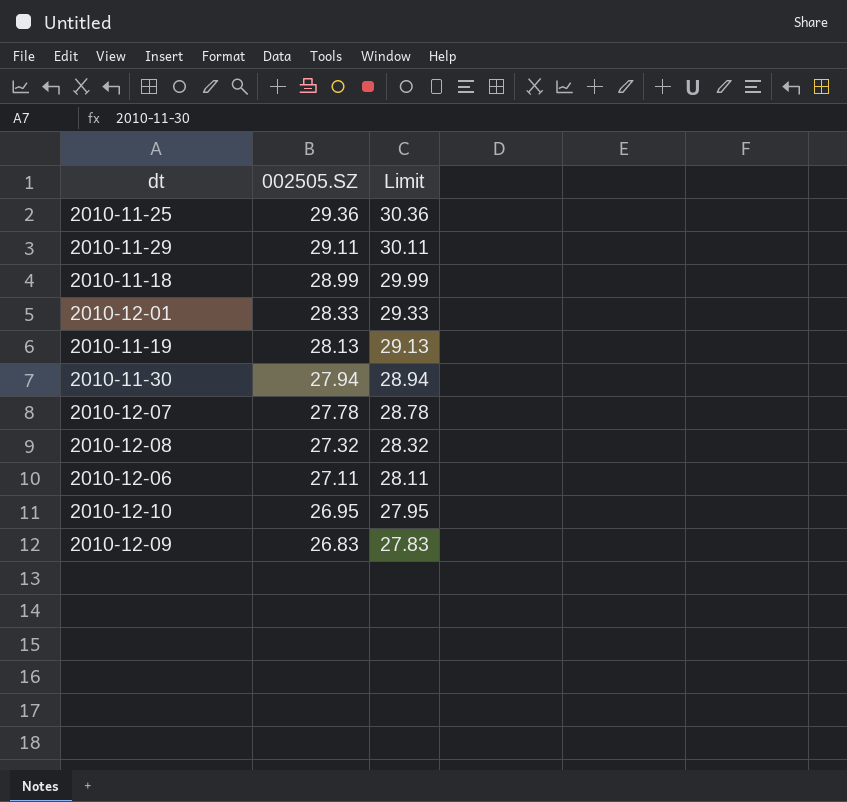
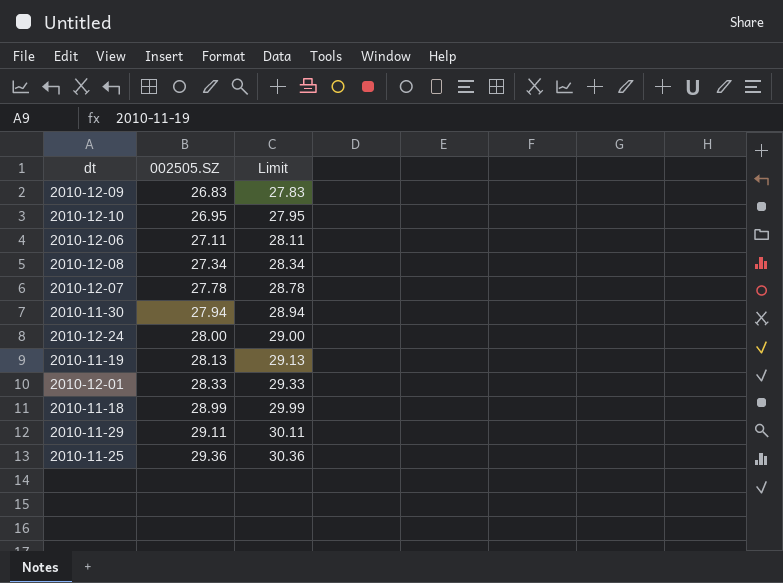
row order: 002505.SZ descending -> 002505.SZ ascending
2010-12-08 | 002505.SZ: 27.32 -> 27.34
2010-12-08 | Limit: 28.32 -> 28.34
row 2010-12-24: none -> 28.00 | 29.00

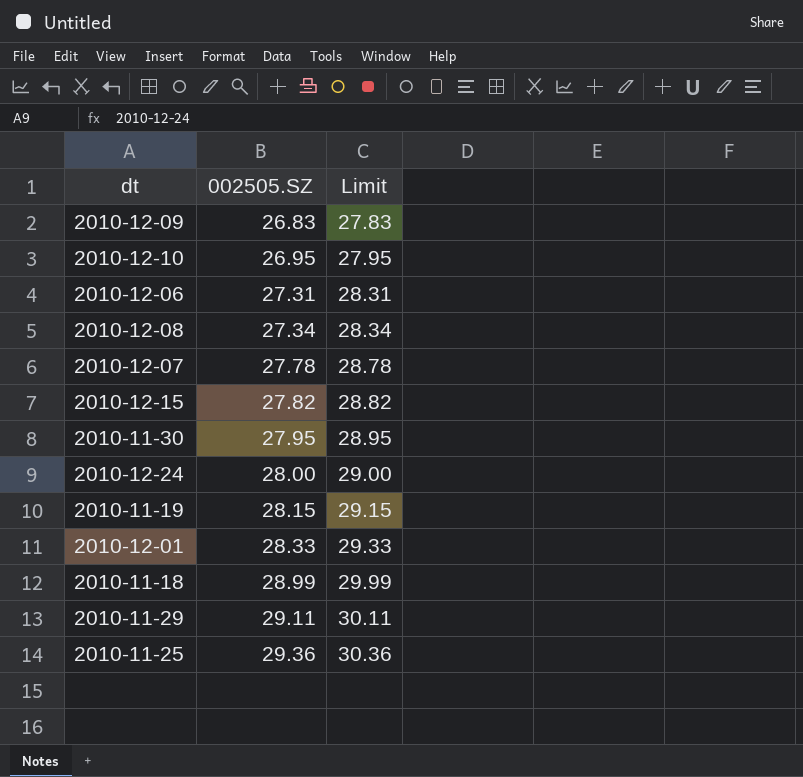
2010-12-06 | 002505.SZ: 27.11 -> 27.31
2010-12-06 | Limit: 28.11 -> 28.31
row 2010-12-15: none -> 27.82 | 28.82
2010-11-30 | 002505.SZ: 27.94 -> 27.95
2010-11-30 | Limit: 28.94 -> 28.95
2010-11-19 | 002505.SZ: 28.13 -> 28.15
2010-11-19 | Limit: 29.13 -> 29.15

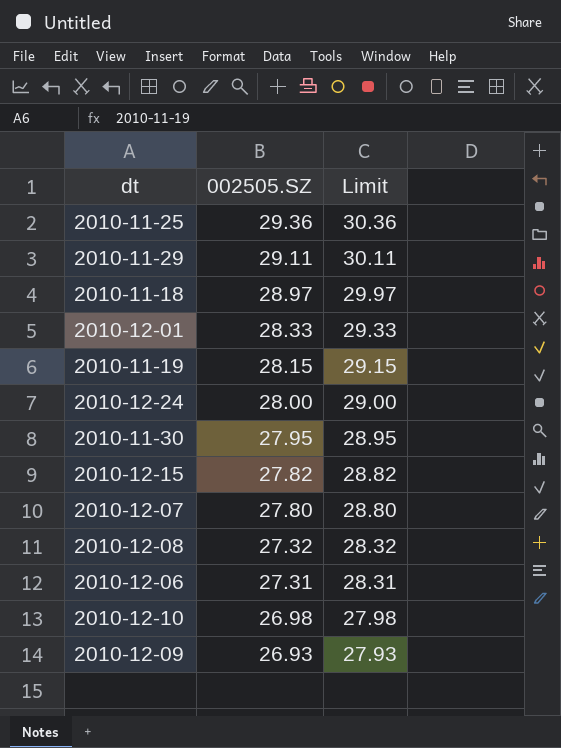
row order: 002505.SZ ascending -> 002505.SZ descending
2010-11-18 | 002505.SZ: 28.99 -> 28.97
2010-11-18 | Limit: 29.99 -> 29.97
2010-12-07 | 002505.SZ: 27.78 -> 27.80
2010-12-07 | Limit: 28.78 -> 28.80
2010-12-08 | 002505.SZ: 27.34 -> 27.32
2010-12-08 | Limit: 28.34 -> 28.32
2010-12-10 | 002505.SZ: 26.95 -> 26.98
2010-12-10 | Limit: 27.95 -> 27.98
2010-12-09 | 002505.SZ: 26.83 -> 26.93
2010-12-09 | Limit: 27.83 -> 27.93

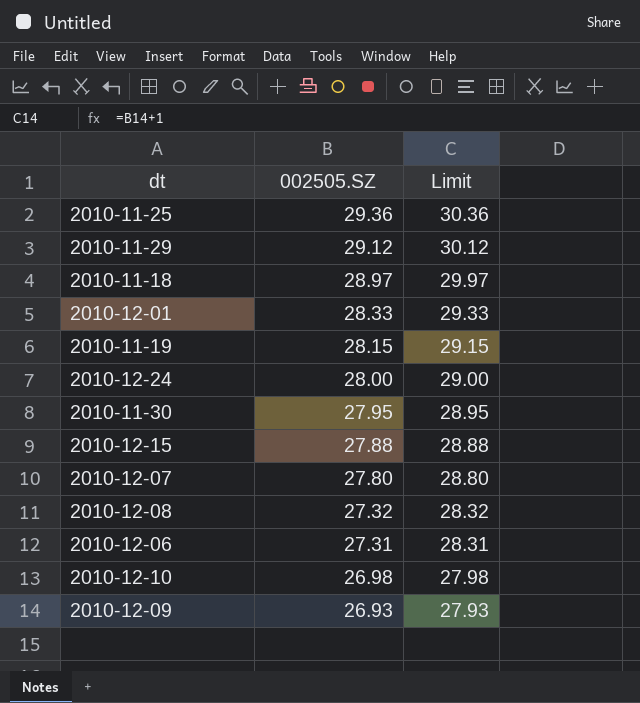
2010-11-29 | 002505.SZ: 29.11 -> 29.12
2010-11-29 | Limit: 30.11 -> 30.12
2010-12-15 | 002505.SZ: 27.82 -> 27.88
2010-12-15 | Limit: 28.82 -> 28.88

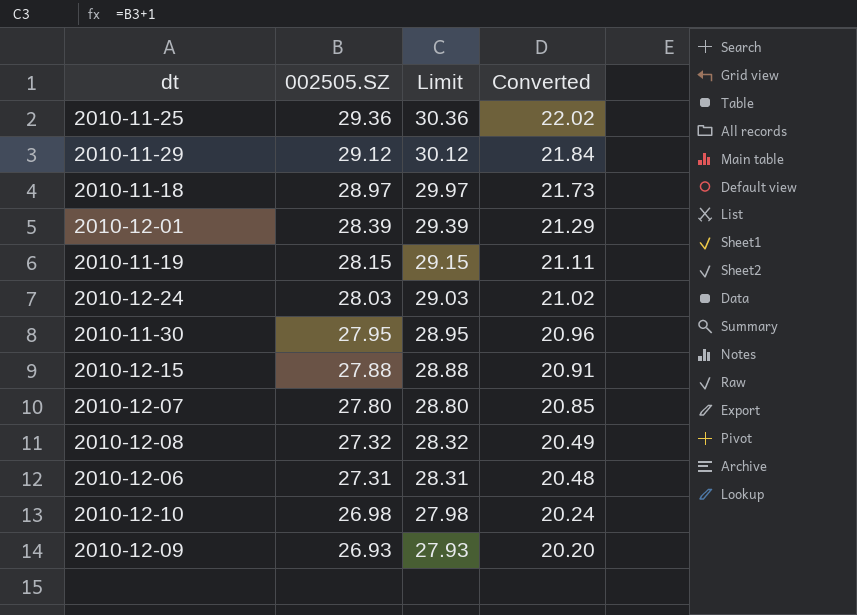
column Converted | formula: none -> [002505.SZ] * 0.75
2010-12-01 | 002505.SZ: 28.33 -> 28.39
2010-12-01 | Limit: 29.33 -> 29.39
2010-12-24 | 002505.SZ: 28.00 -> 28.03
2010-12-24 | Limit: 29.00 -> 29.03

